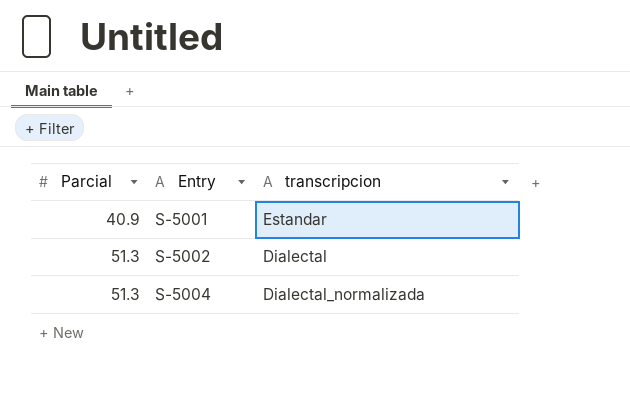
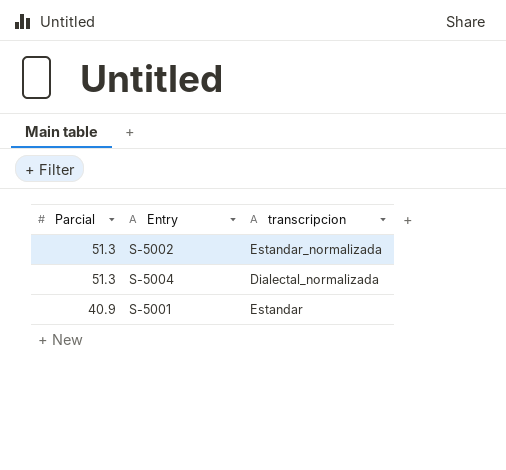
row order: Parcial ascending -> Parcial descending
S-5002 | transcripcion: Dialectal -> Estandar_normalizada

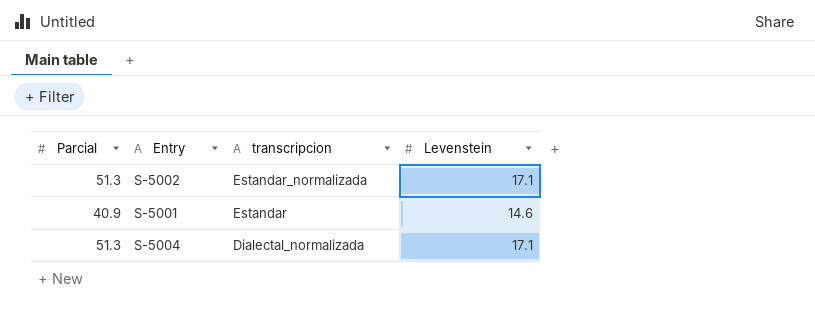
row order: Parcial descending -> transcripcion descending
column Levenstein | position: none -> 4

